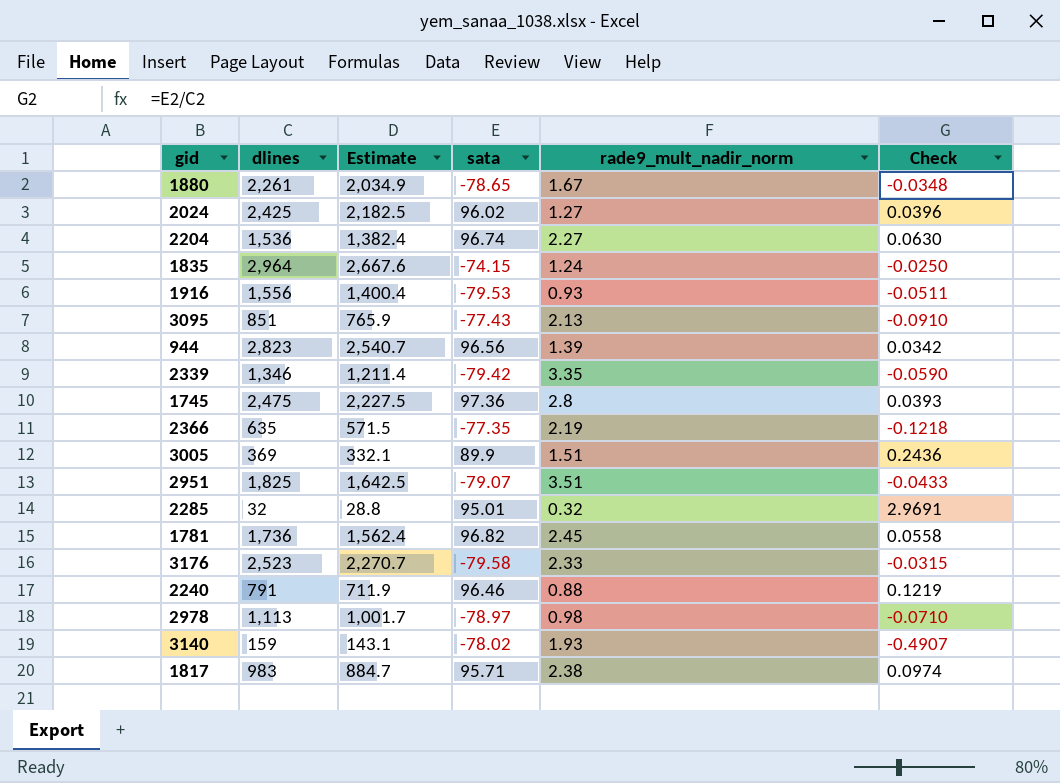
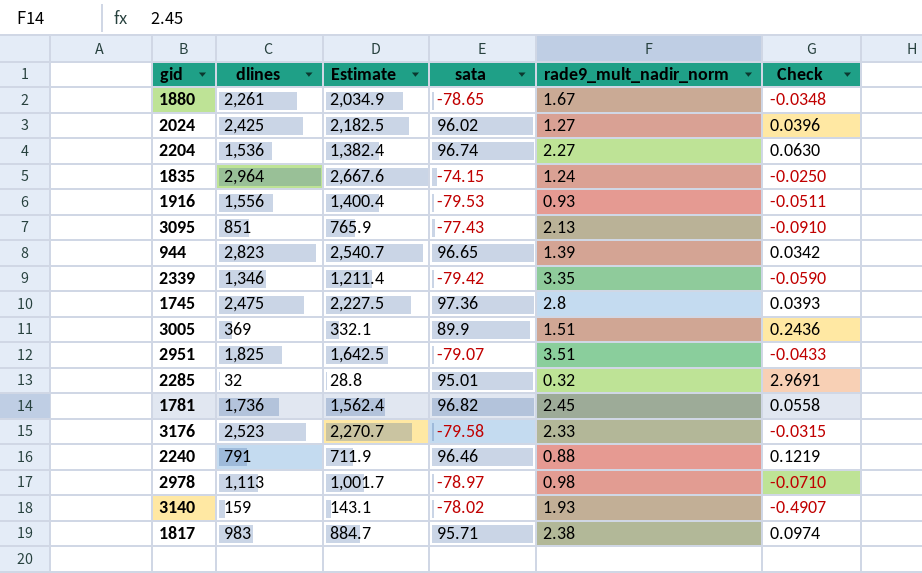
row 2366: 635 | 571.5 | -77.35 | 2.19 | -0.1218 -> none
944 | sata: 96.56 -> 96.65

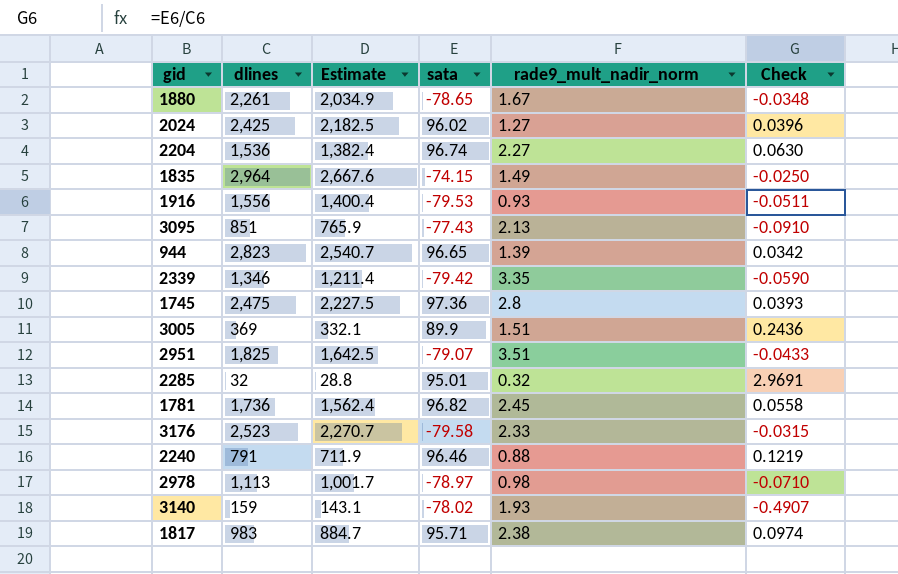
1835 | rade9_mult_nadir_norm: 1.24 -> 1.49

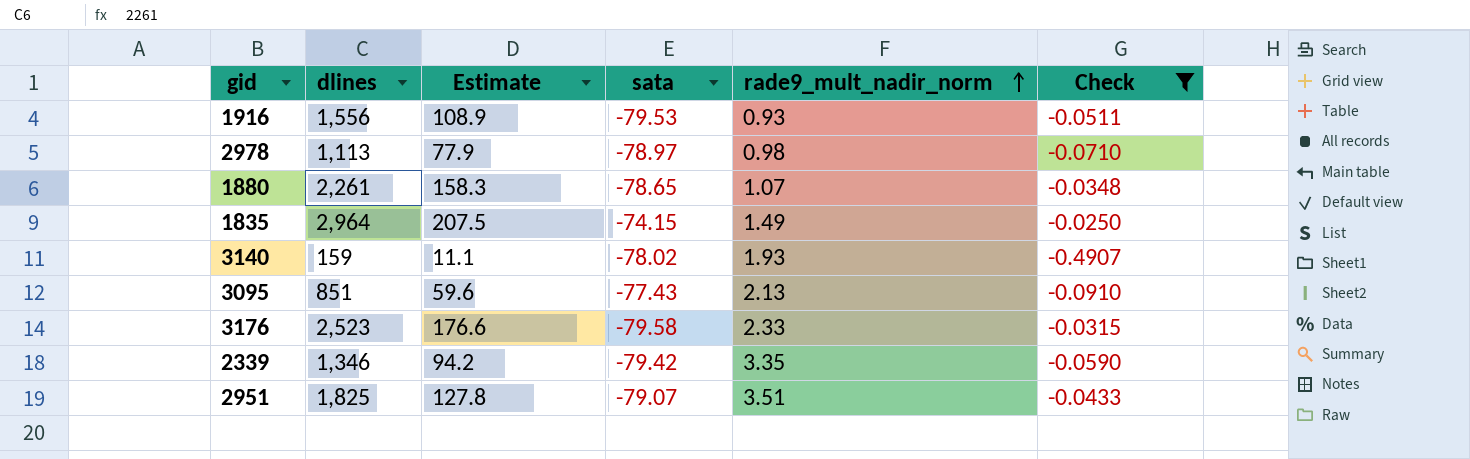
filter: none -> Check <= -0.0250
row order: none -> rade9_mult_nadir_norm ascending
column Estimate | formula: [dlines] * 0.9 -> [dlines] * 0.07
1880 | rade9_mult_nadir_norm: 1.67 -> 1.07

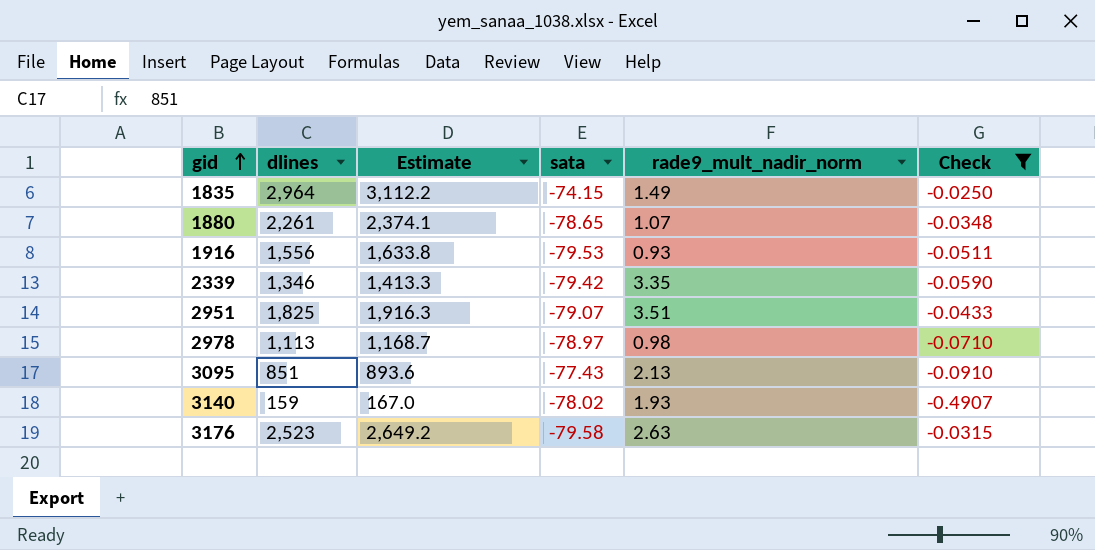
row order: rade9_mult_nadir_norm ascending -> gid ascending
column Estimate | formula: [dlines] * 0.07 -> [dlines] * 1.05
3176 | rade9_mult_nadir_norm: 2.33 -> 2.63

